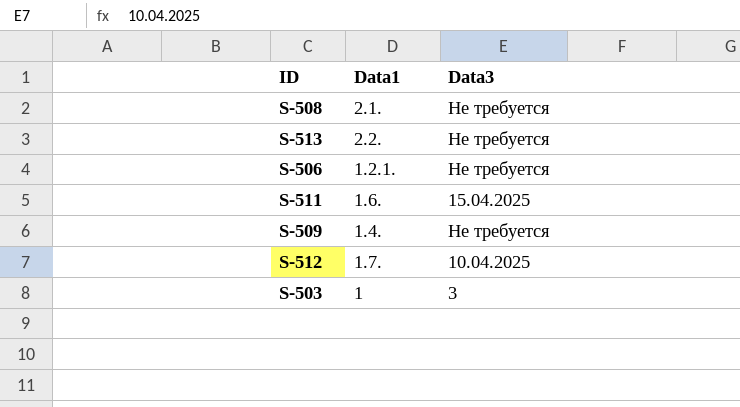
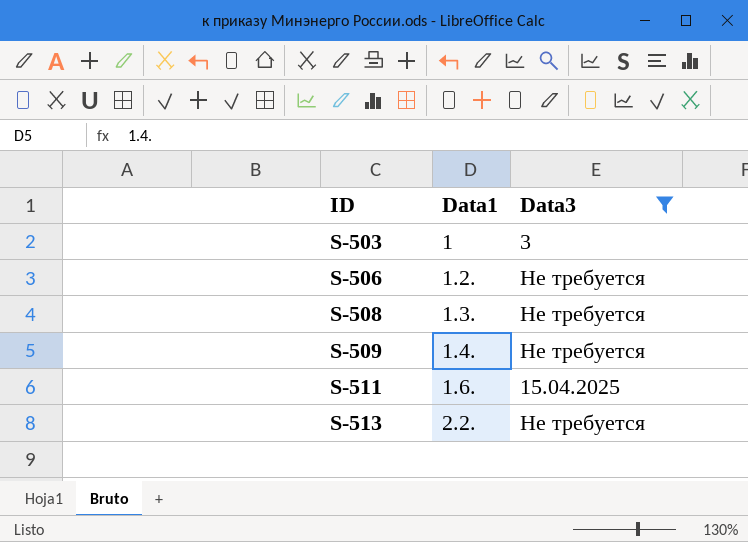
filter: none -> Data3 != 10.04.2025
row order: none -> ID ascending
S-506 | Data1: 1.2.1. -> 1.2.
S-508 | Data1: 2.1. -> 1.3.

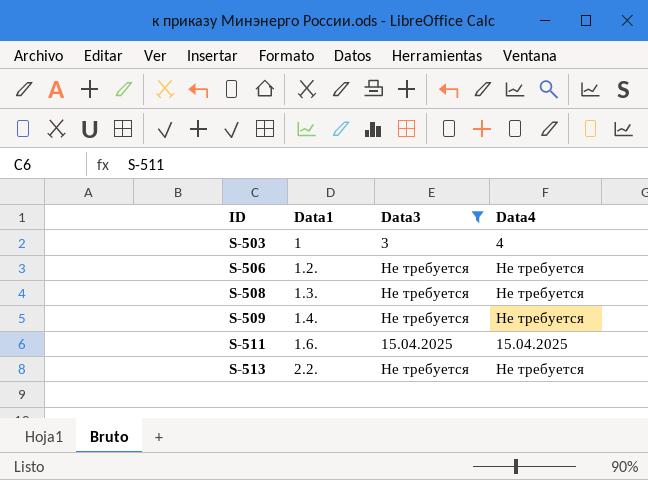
column Data4 | position: none -> 4

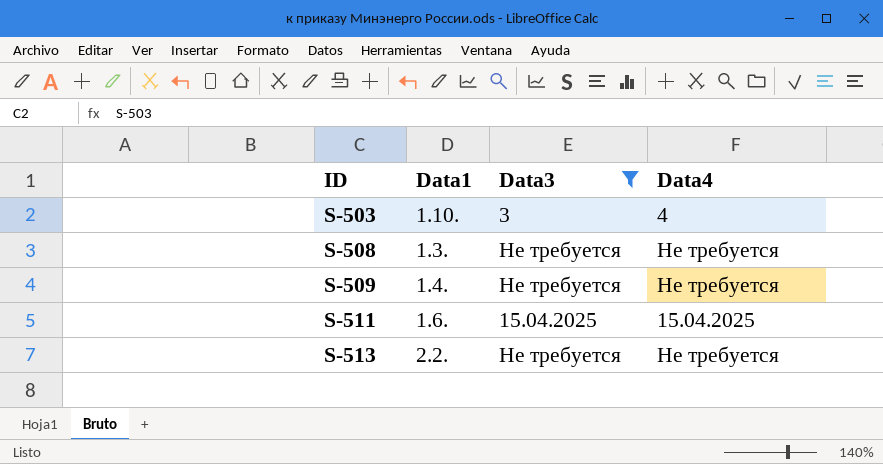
row S-506: 1.2. | Не требуется | Не требуется -> none
S-503 | Data1: 1 -> 1.10.

